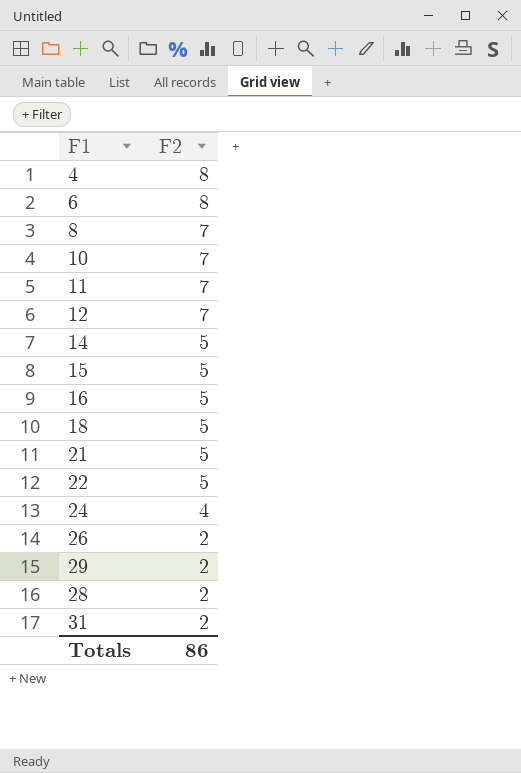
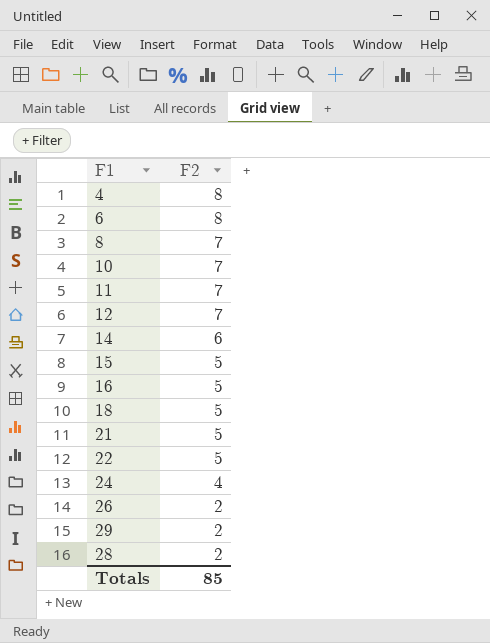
row 31: 2 -> none
14 | F2: 5 -> 6
Totals | F2: 86 -> 85

